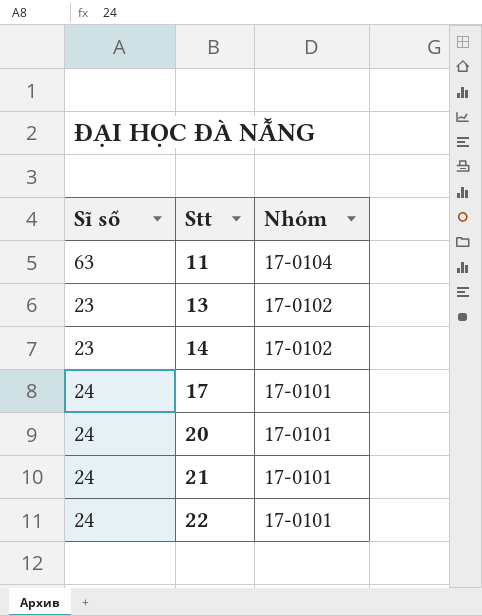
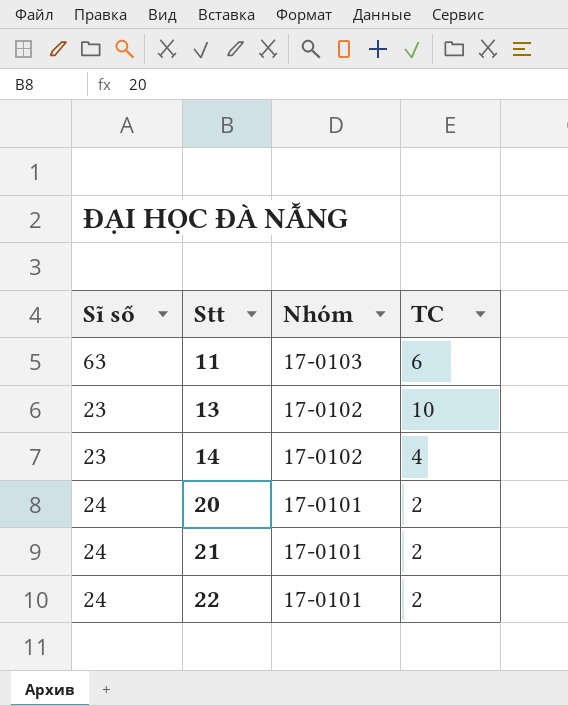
column TC | position: none -> 4
row 17: 24 | 17-0101 -> none
11 | Nhóm: 17-0104 -> 17-0103

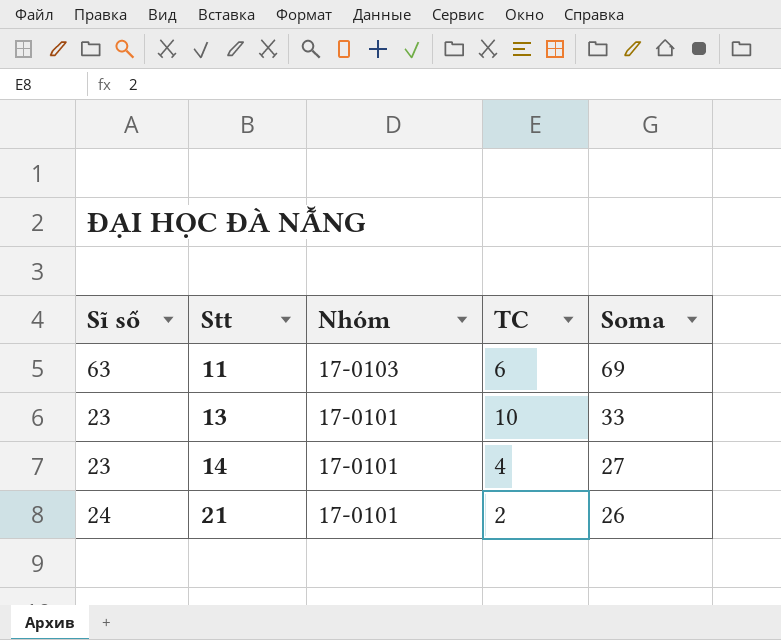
column Soma | formula: none -> [Sĩ số] + [TC]
row 20: 24 | 17-0101 | 2 -> none
row 22: 24 | 17-0101 | 2 -> none
13 | Nhóm: 17-0102 -> 17-0101
14 | Nhóm: 17-0102 -> 17-0101

